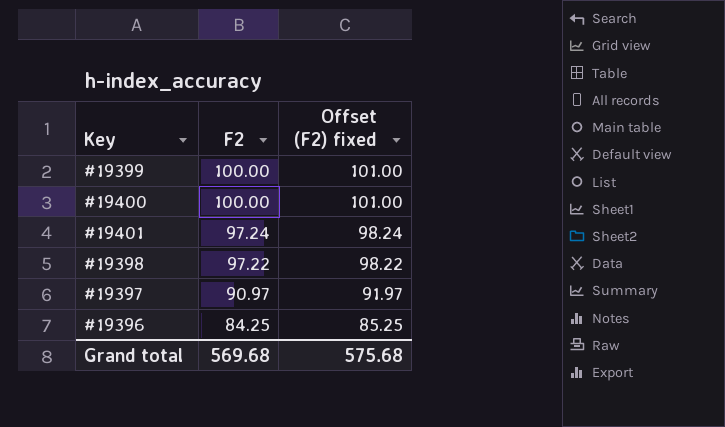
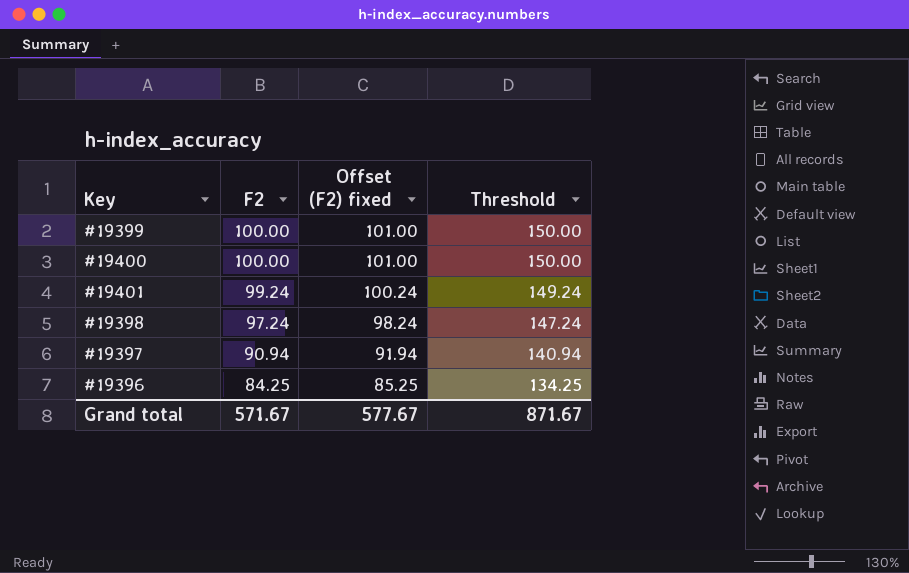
column Threshold | formula: none -> [F2] + 50
#19401 | F2: 97.24 -> 99.24
#19401 | Offset (F2) fixed: 98.24 -> 100.24
#19398 | F2: 97.22 -> 97.24
#19398 | Offset (F2) fixed: 98.22 -> 98.24
#19397 | F2: 90.97 -> 90.94
#19397 | Offset (F2) fixed: 91.97 -> 91.94
Grand total | F2: 569.68 -> 571.67
Grand total | Offset (F2) fixed: 575.68 -> 577.67

